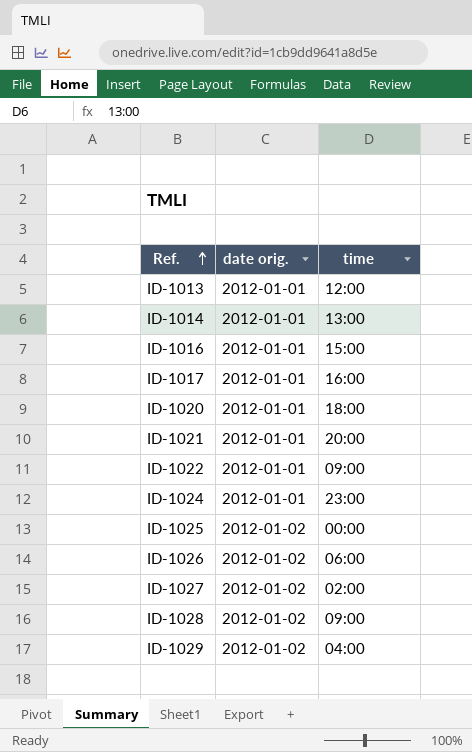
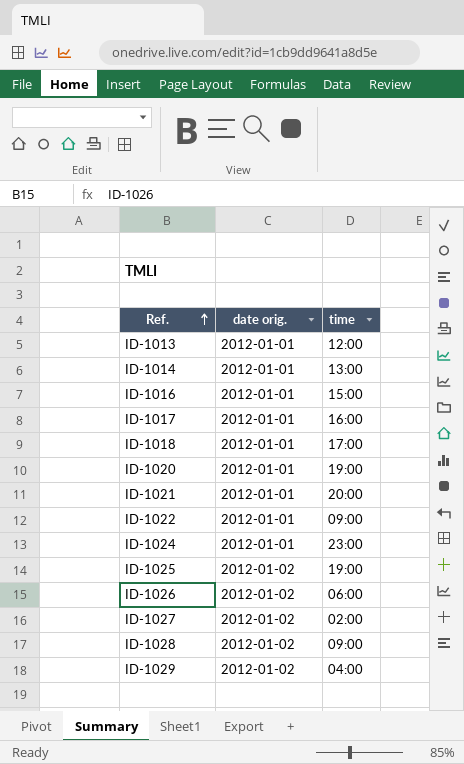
row ID-1018: none -> 2012-01-01 | 17:00
ID-1020 | time: 18:00 -> 19:00
ID-1025 | time: 00:00 -> 19:00

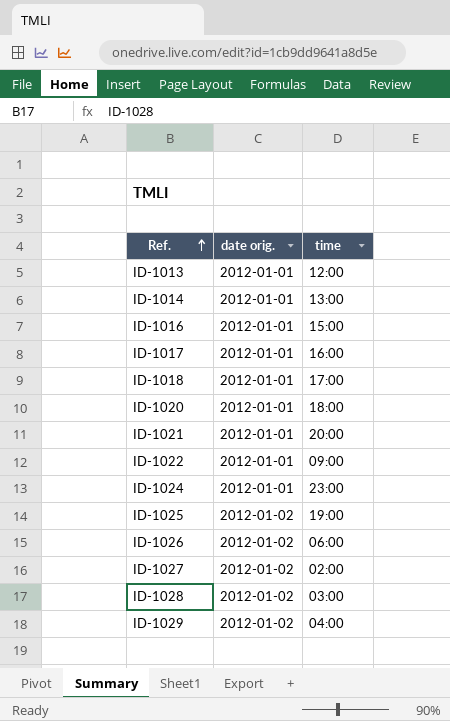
ID-1020 | time: 19:00 -> 18:00
ID-1028 | time: 09:00 -> 03:00

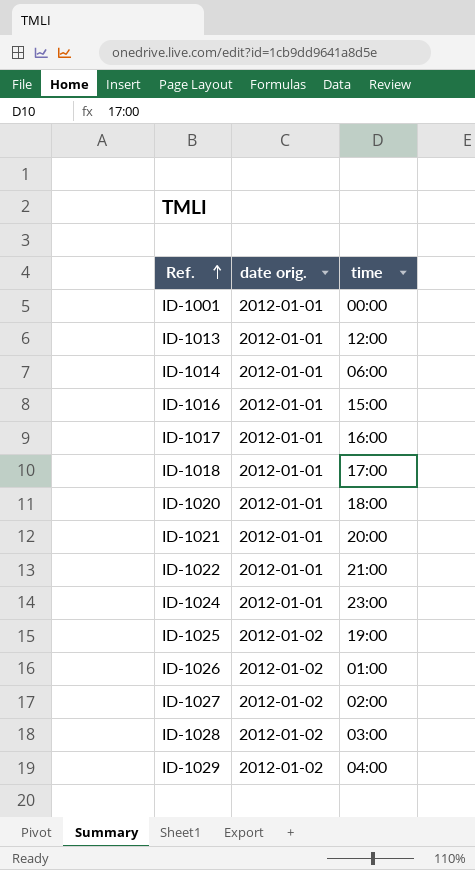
row ID-1001: none -> 2012-01-01 | 00:00
ID-1014 | time: 13:00 -> 06:00
ID-1022 | time: 09:00 -> 21:00
ID-1026 | time: 06:00 -> 01:00

